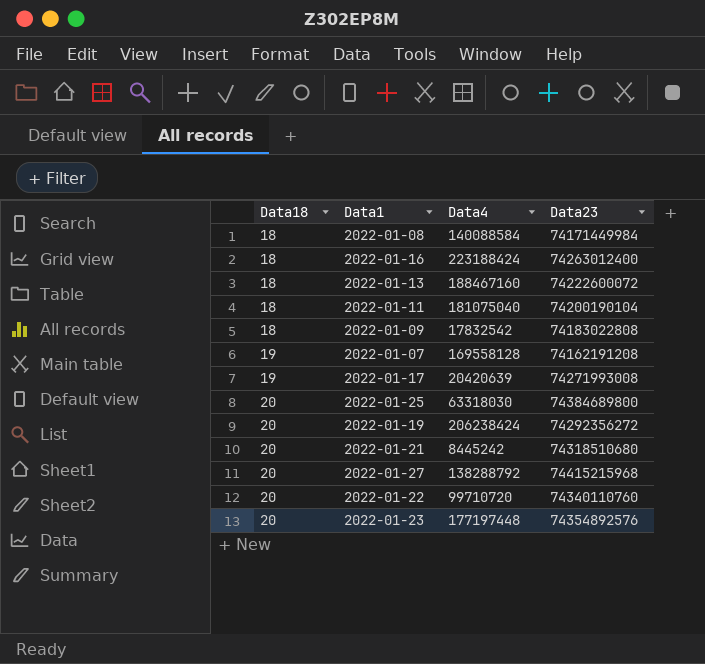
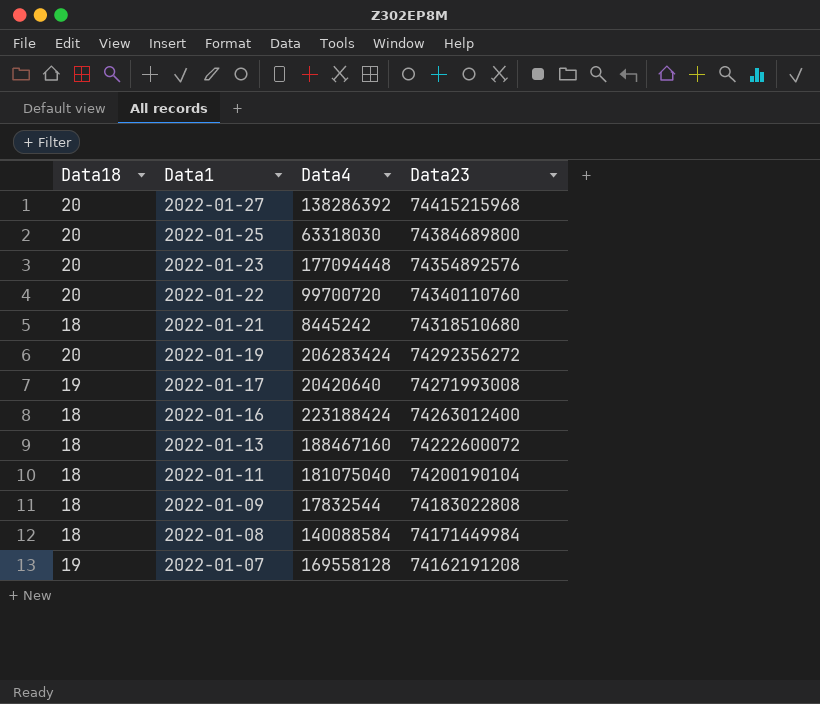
row order: Data18 ascending -> Data1 descending
2022-01-27 | Data4: 138288792 -> 138286392
2022-01-23 | Data4: 177197448 -> 177094448
2022-01-22 | Data4: 99710720 -> 99700720
2022-01-21 | Data18: 20 -> 18
2022-01-19 | Data4: 206238424 -> 206283424
2022-01-17 | Data4: 20420639 -> 20420640
2022-01-09 | Data4: 17832542 -> 17832544

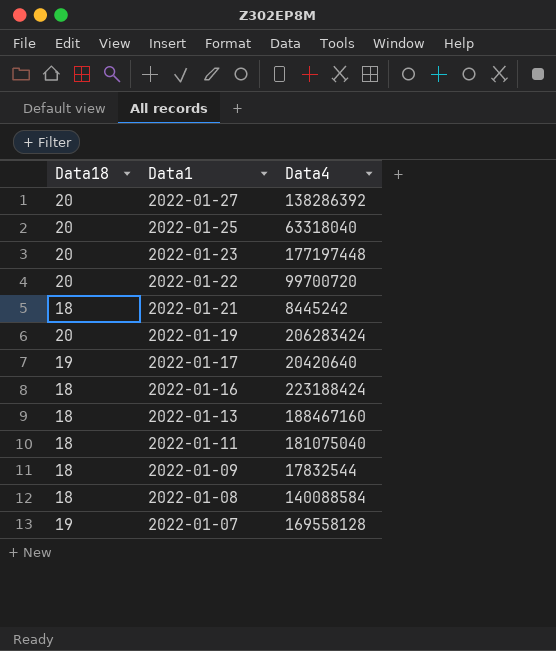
column Data23 | position: 4 -> none
2022-01-25 | Data4: 63318030 -> 63318040
2022-01-23 | Data4: 177094448 -> 177197448

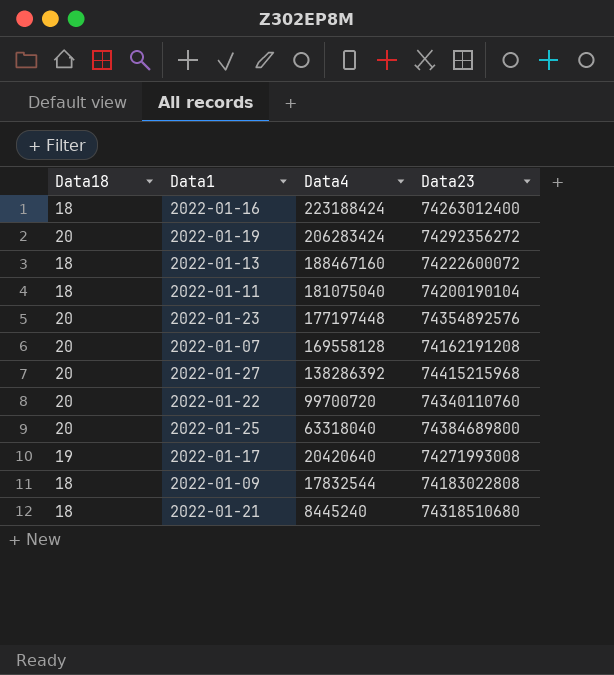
row order: Data1 descending -> Data4 descending
column Data23 | position: none -> 4
row 2022-01-08: 18 | 140088584 -> none
2022-01-07 | Data18: 19 -> 20
2022-01-21 | Data4: 8445242 -> 8445240

